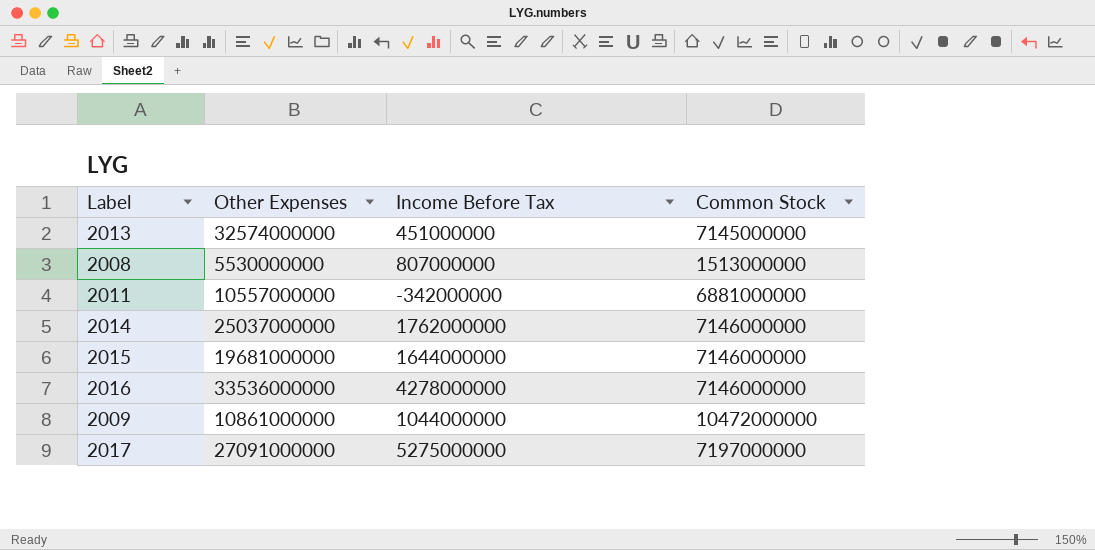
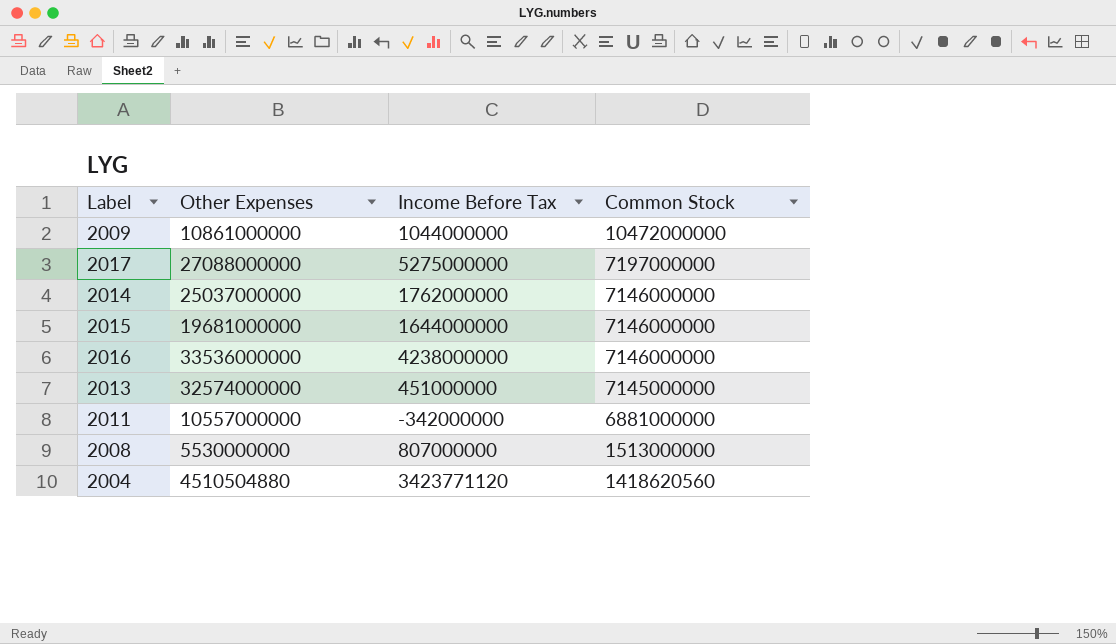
row order: none -> Common Stock descending
2017 | Other Expenses: 27091000000 -> 27088000000
2016 | Income Before Tax: 4278000000 -> 4238000000
row 2004: none -> 4510504880 | 3423771120 | 1418620560

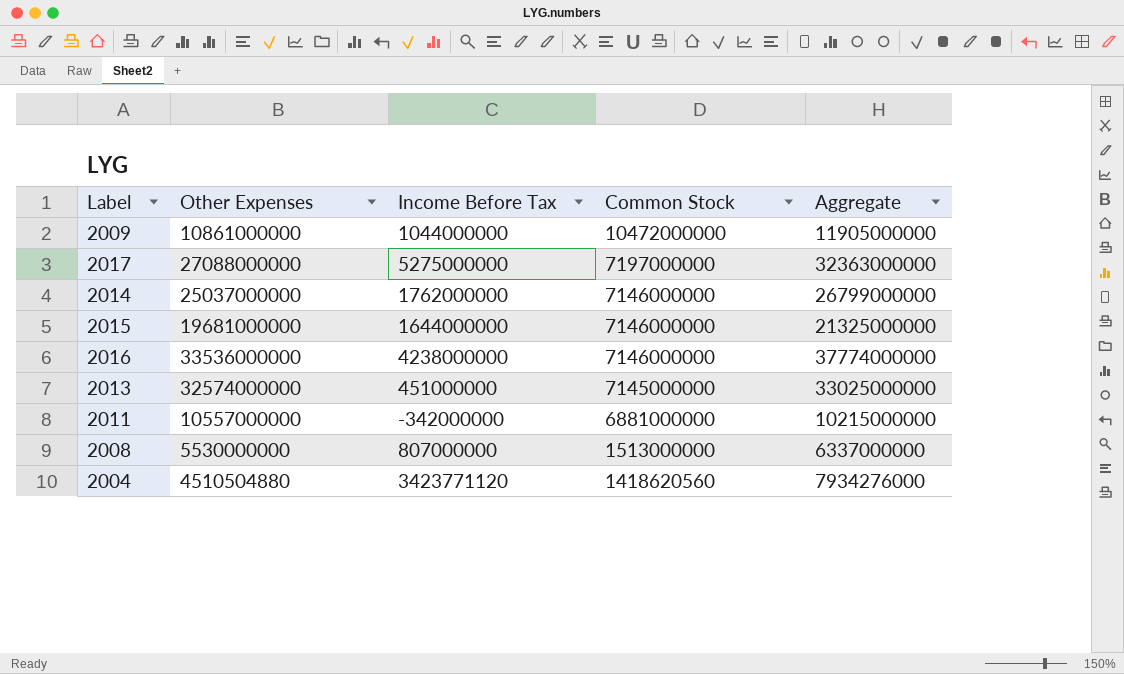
column Aggregate | formula: none -> [Other Expenses] + [Income Before Tax]

